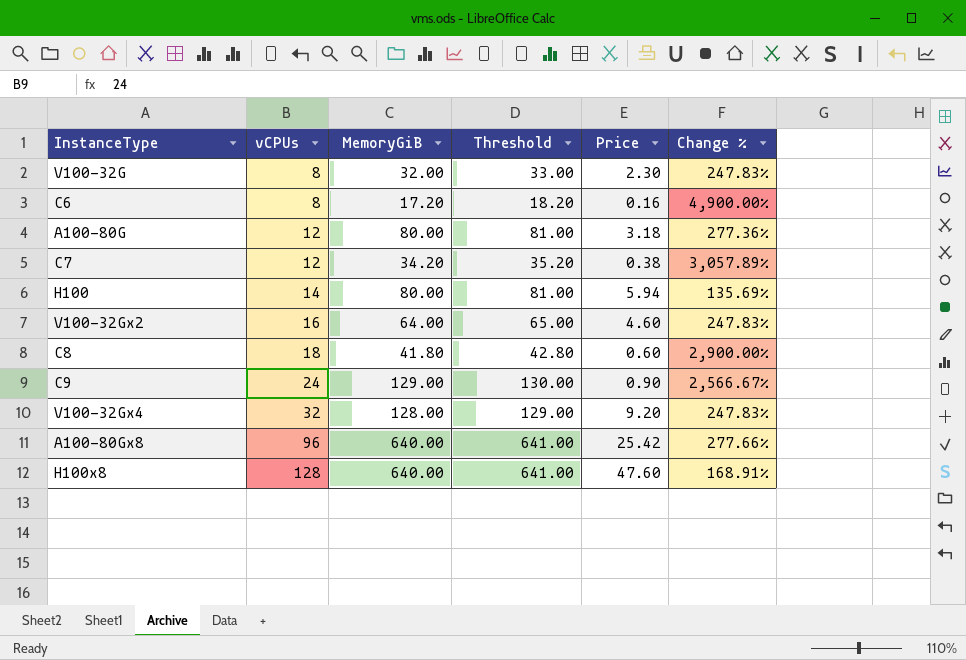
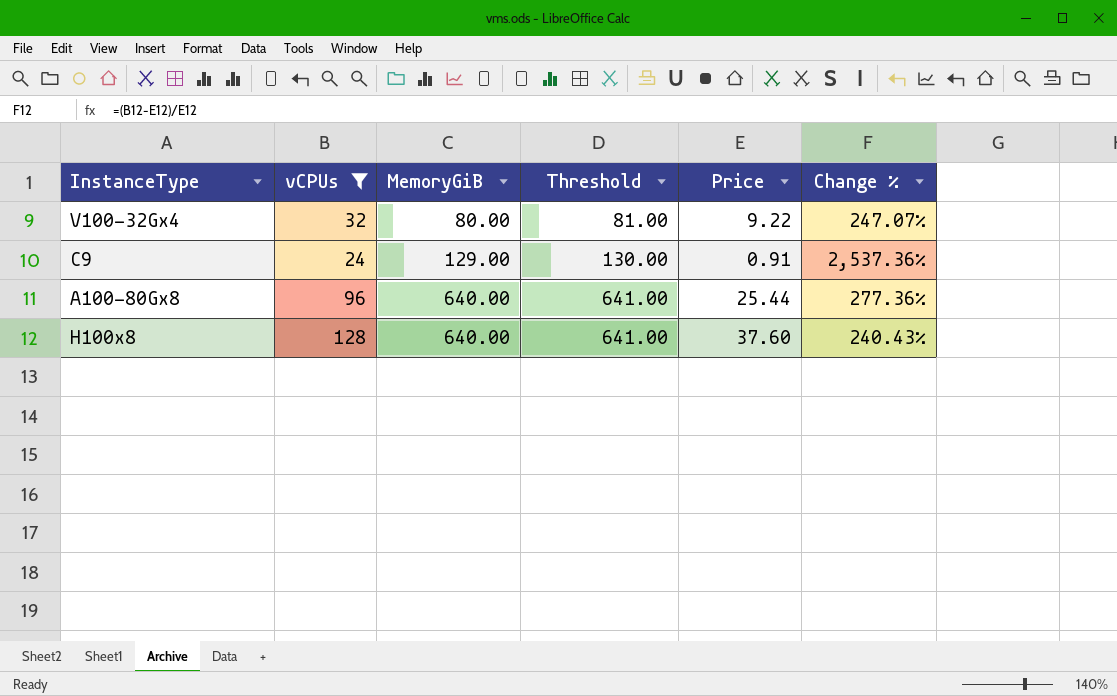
filter: none -> vCPUs >= 24
row order: vCPUs ascending -> MemoryGiB ascending
V100-32Gx4 | MemoryGiB: 128.00 -> 80.00
V100-32Gx4 | Threshold: 129.00 -> 81.00
V100-32Gx4 | Price: 9.20 -> 9.22
V100-32Gx4 | Change %: 247.83% -> 247.07%
C9 | Price: 0.90 -> 0.91
C9 | Change %: 2,566.67% -> 2,537.36%
A100-80Gx8 | Price: 25.42 -> 25.44
A100-80Gx8 | Change %: 277.66% -> 277.36%
H100x8 | Price: 47.60 -> 37.60
H100x8 | Change %: 168.91% -> 240.43%

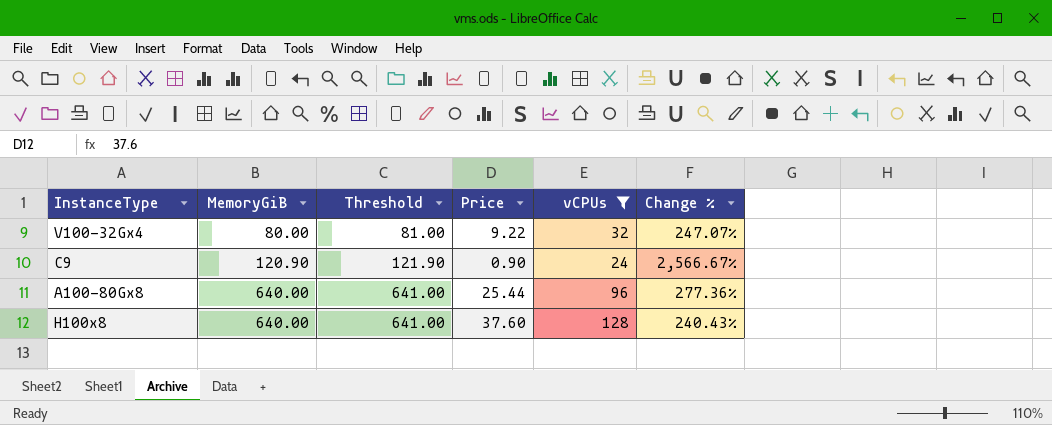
column vCPUs | position: 2 -> 5
C9 | MemoryGiB: 129.00 -> 120.90
C9 | Threshold: 130.00 -> 121.90
C9 | Price: 0.91 -> 0.90
C9 | Change %: 2,537.36% -> 2,566.67%

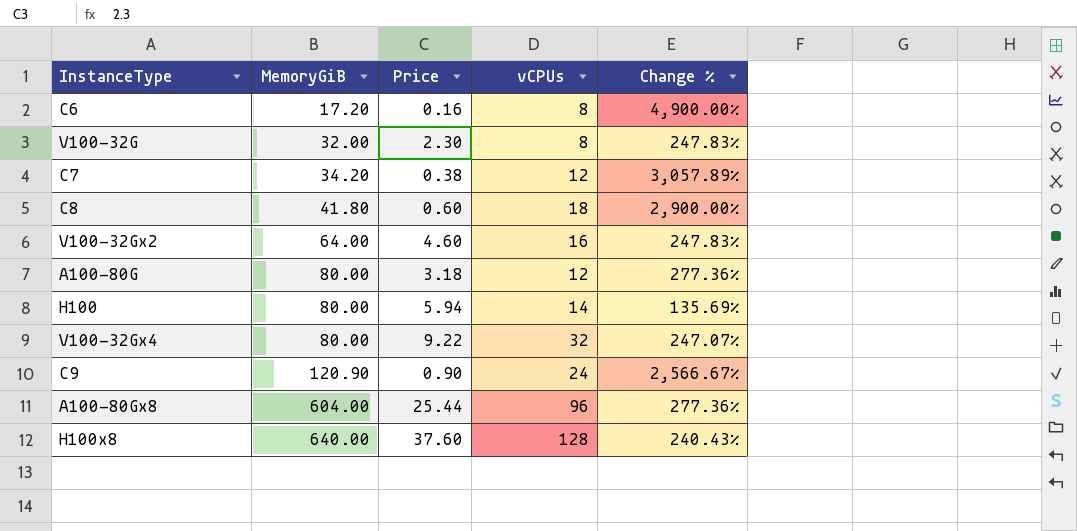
filter: vCPUs >= 24 -> none
column Threshold | formula: [MemoryGiB] + 1 -> none
A100-80Gx8 | MemoryGiB: 640.00 -> 604.00

